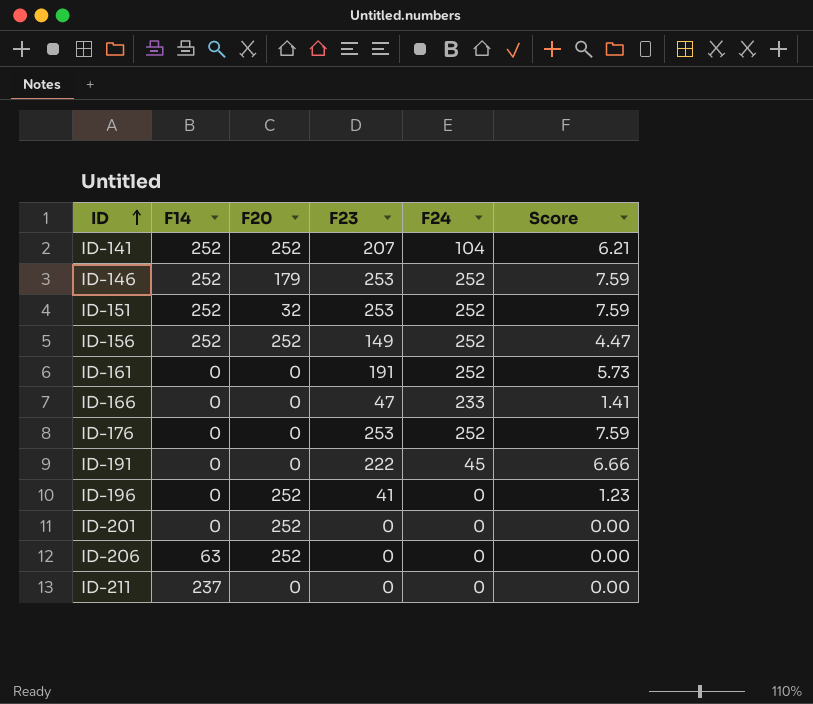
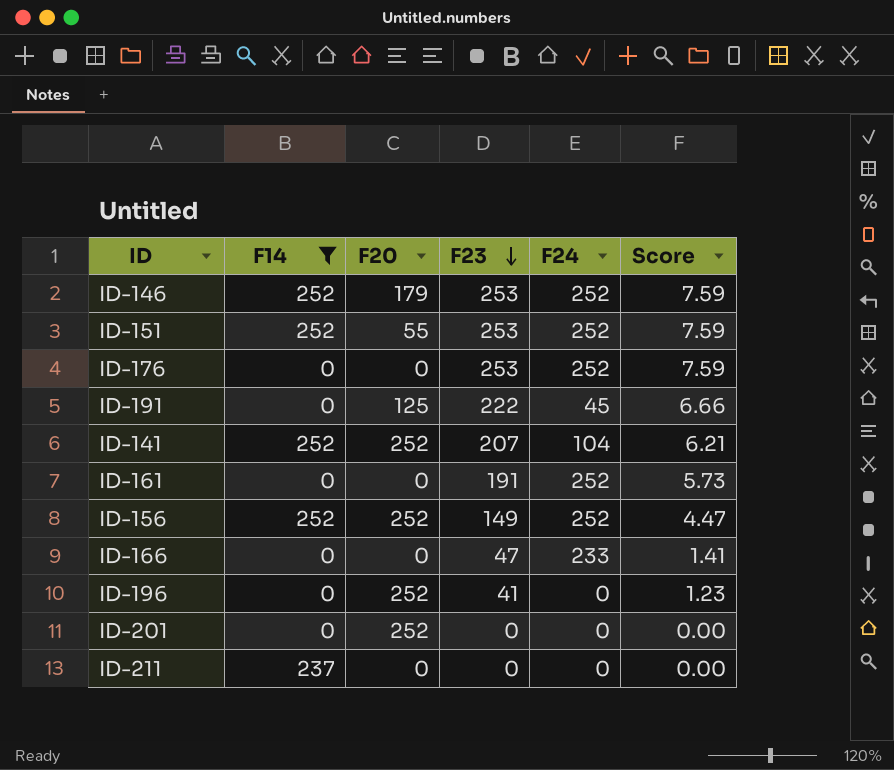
filter: none -> F14 != 63
row order: ID ascending -> F23 descending
ID-151 | F20: 32 -> 55
ID-191 | F20: 0 -> 125

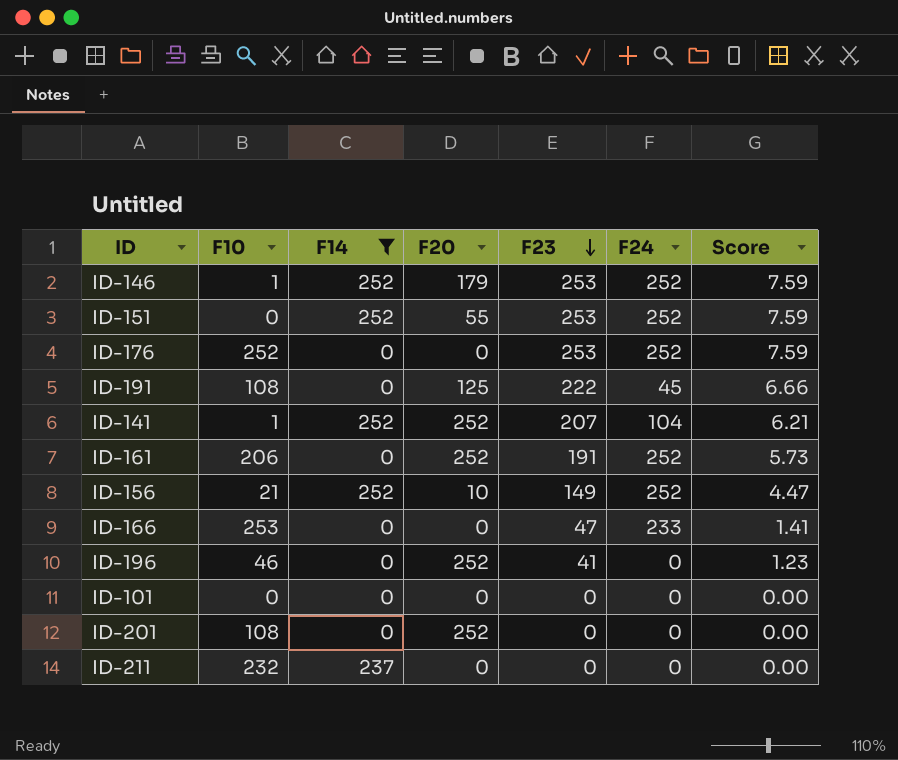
column F10 | position: none -> 2
ID-161 | F20: 0 -> 252
ID-156 | F20: 252 -> 10
row ID-101: none -> 0 | 0 | 0 | 0 | 0 | 0.00

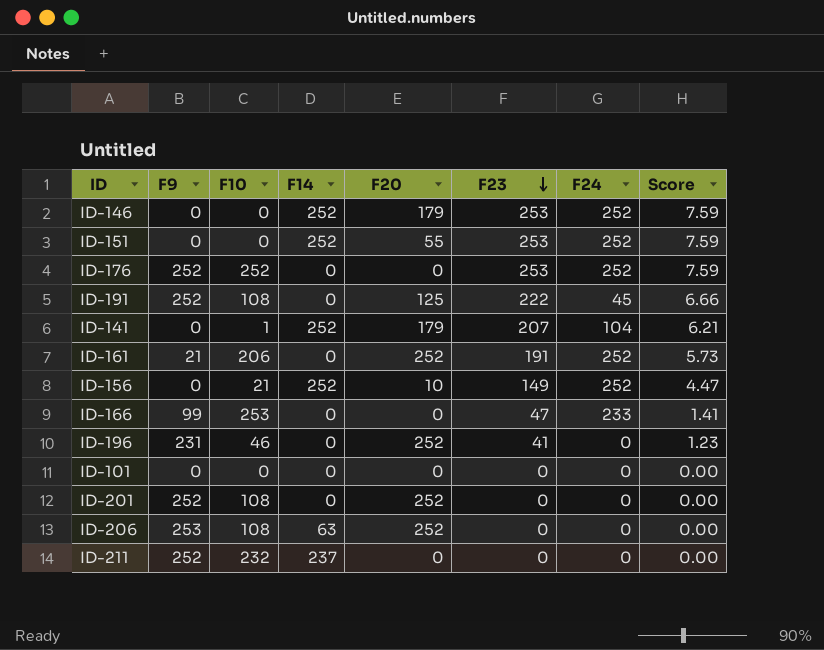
filter: F14 != 63 -> none
column F9 | position: none -> 2
ID-146 | F10: 1 -> 0
ID-141 | F20: 252 -> 179

